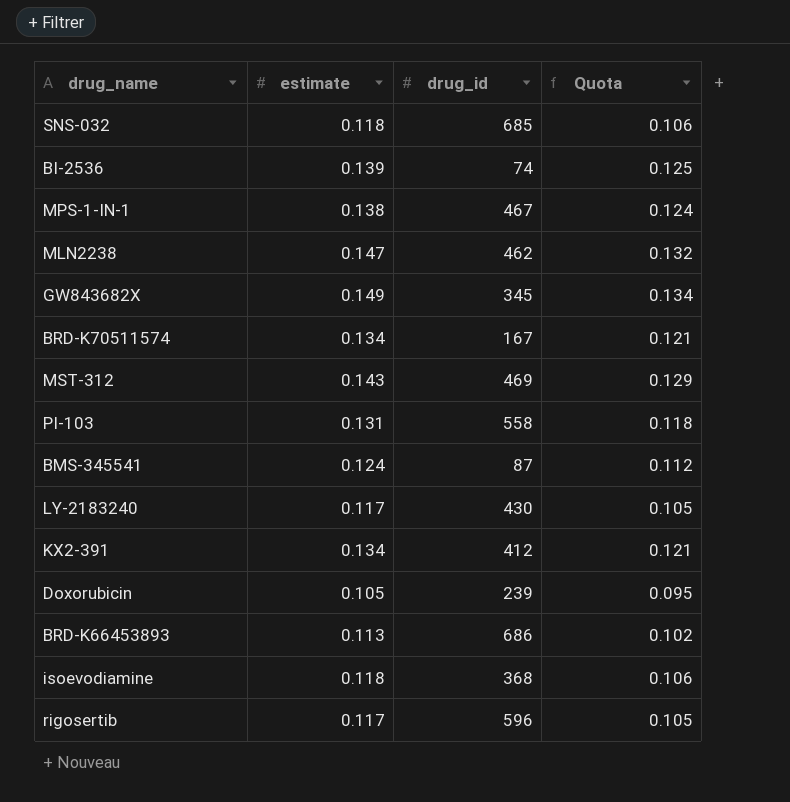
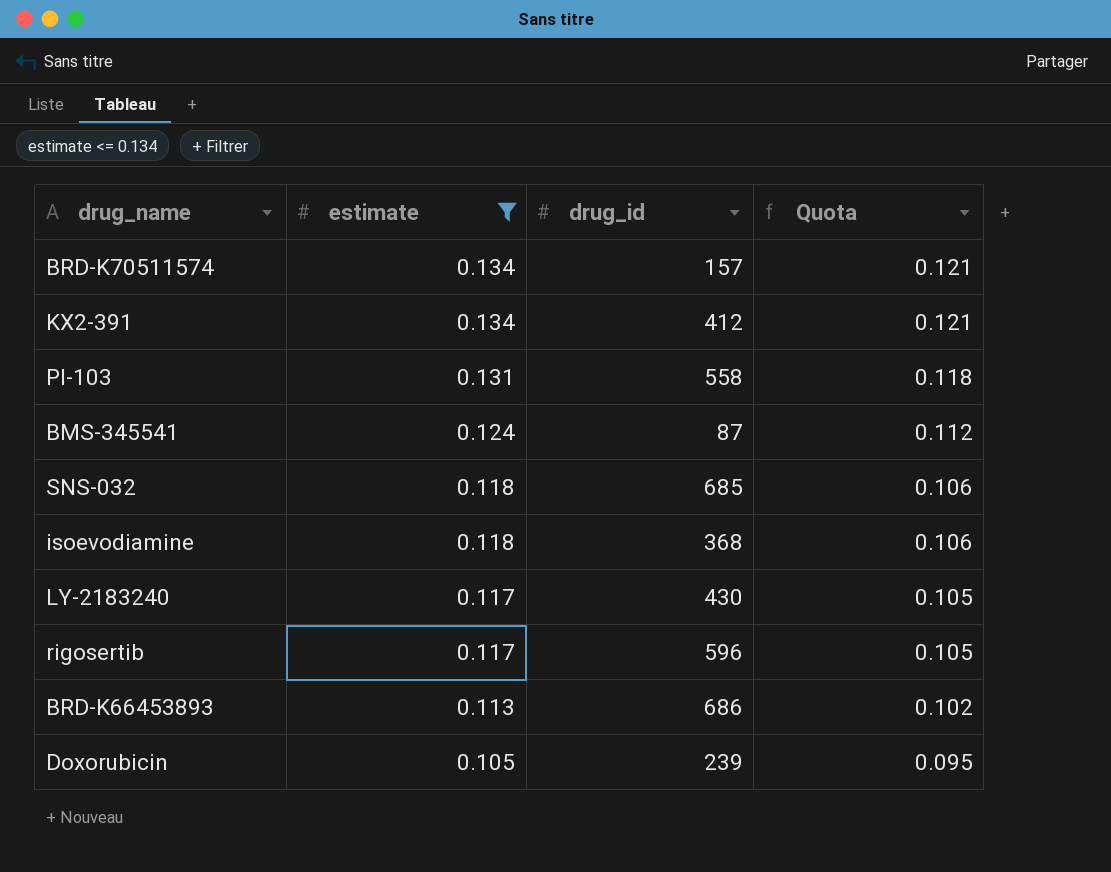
filter: none -> estimate <= 0.134
row order: none -> estimate descending
BRD-K70511574 | drug_id: 167 -> 157

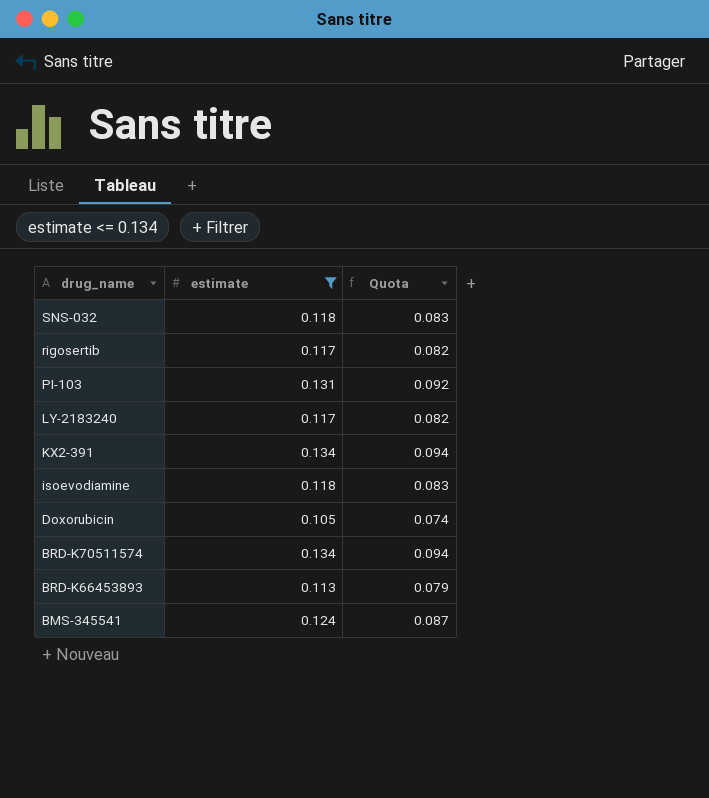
row order: estimate descending -> drug_name descending
column drug_id | position: 3 -> none
column Quota | formula: [estimate] * 0.9 -> [estimate] * 0.7

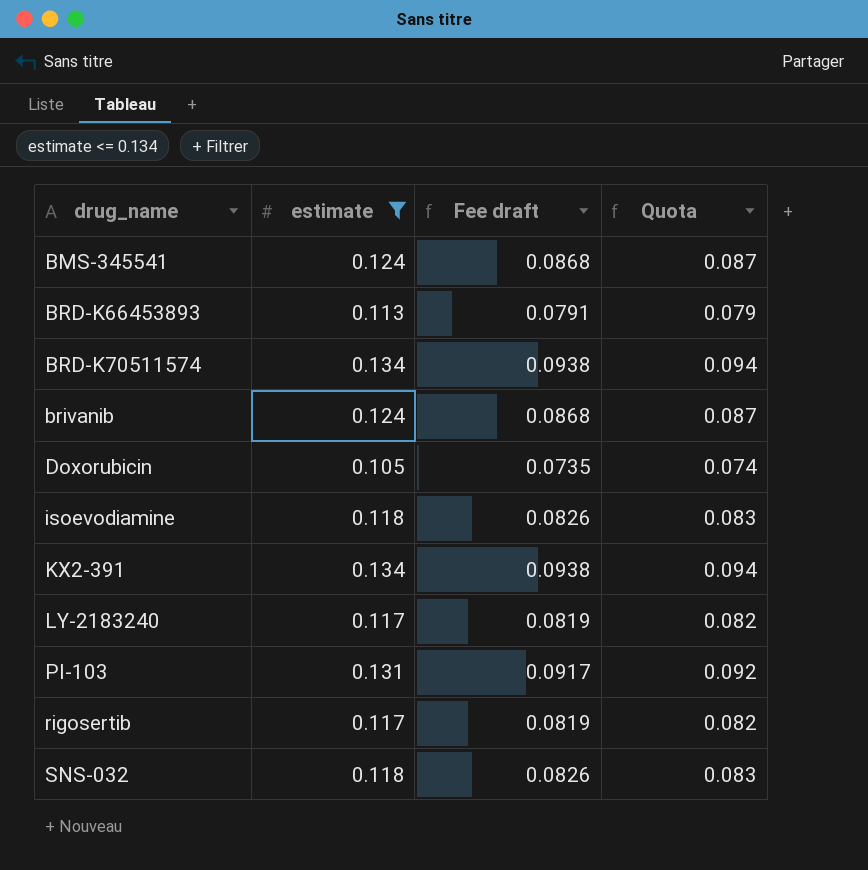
row order: drug_name descending -> drug_name ascending
column Fee draft | formula: none -> [estimate] * 0.7
row brivanib: none -> 0.124 | 0.0868 | 0.087

